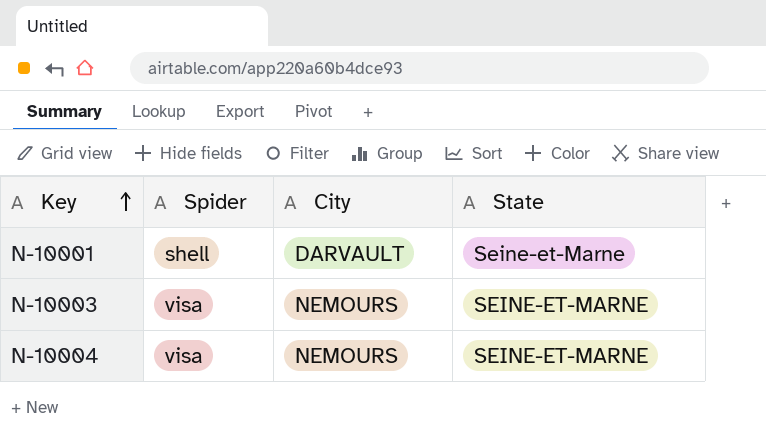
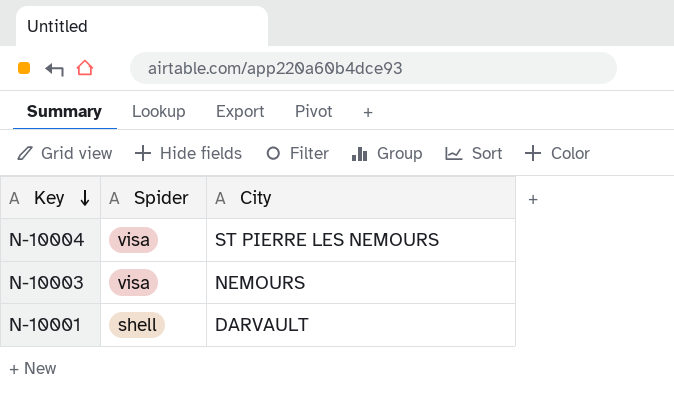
row order: Key ascending -> Key descending
column State | position: 4 -> none
N-10004 | City: NEMOURS -> ST PIERRE LES NEMOURS

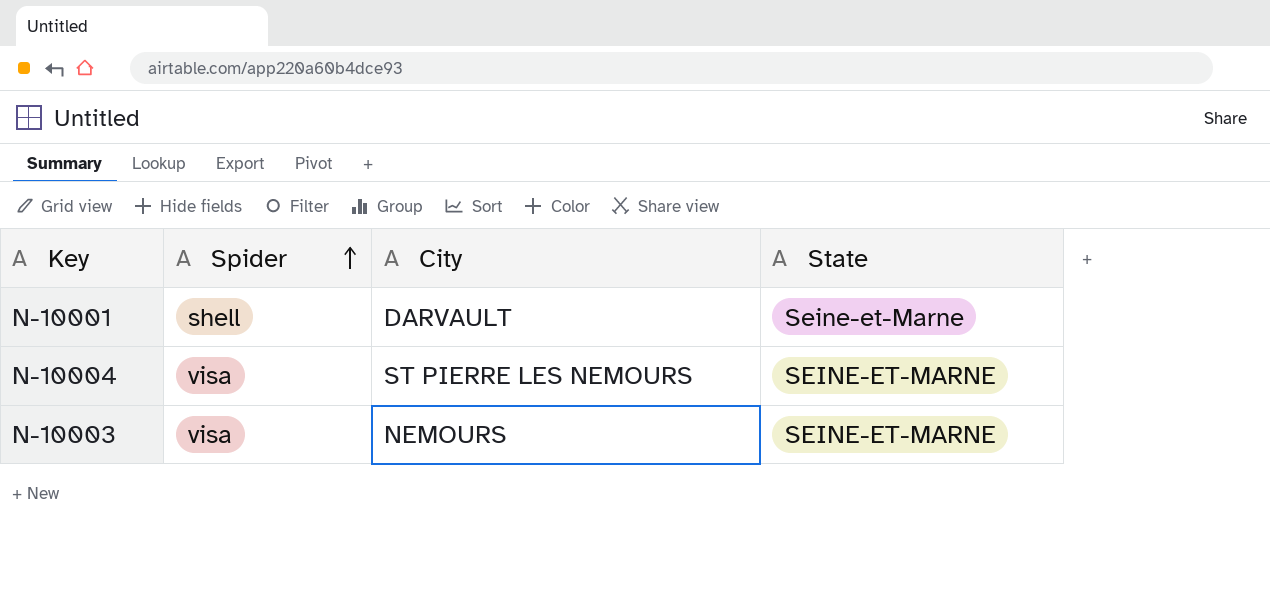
row order: Key descending -> Spider ascending
column State | position: none -> 4

